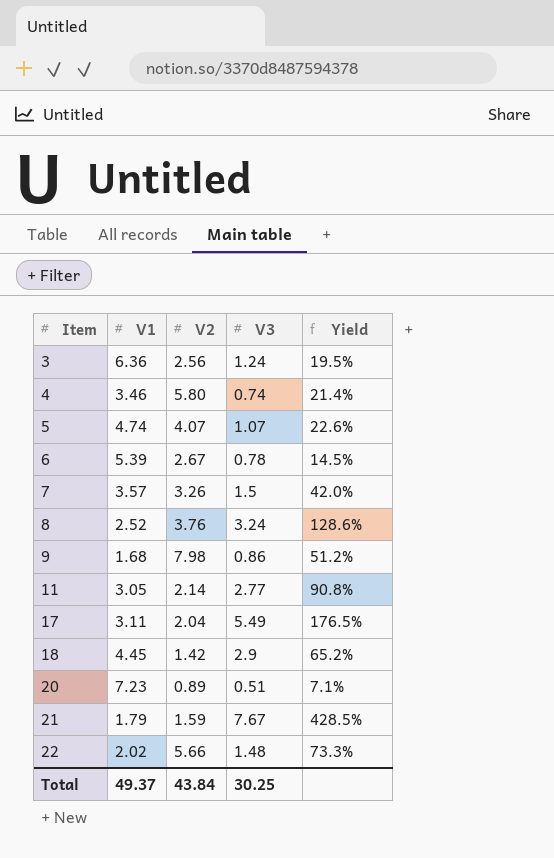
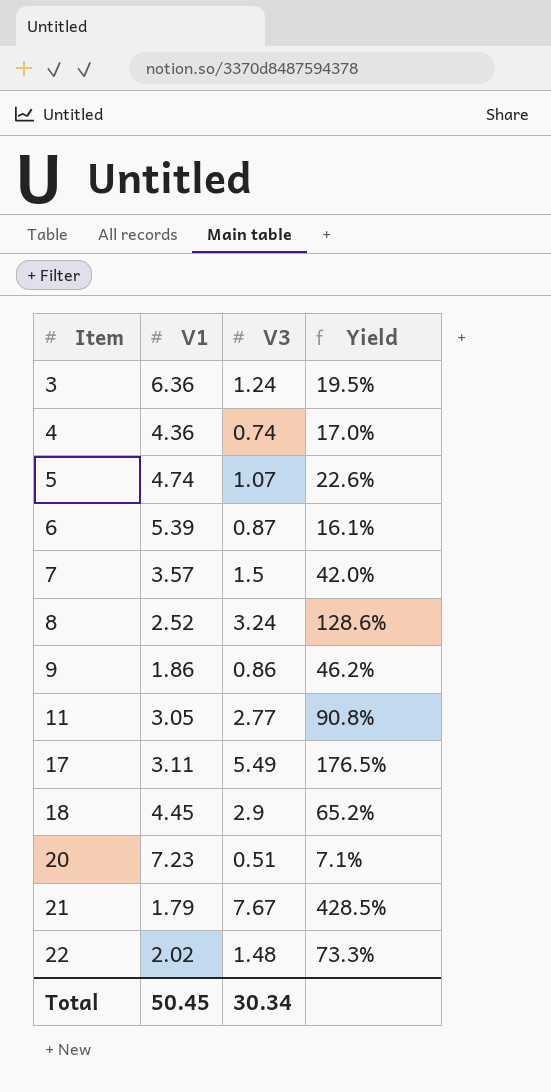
column V2 | position: 3 -> none
4 | V1: 3.46 -> 4.36
4 | Yield: 21.4% -> 17.0%
6 | V3: 0.78 -> 0.87
6 | Yield: 14.5% -> 16.1%
9 | V1: 1.68 -> 1.86
9 | Yield: 51.2% -> 46.2%
Total | V1: 49.37 -> 50.45
Total | V3: 30.25 -> 30.34

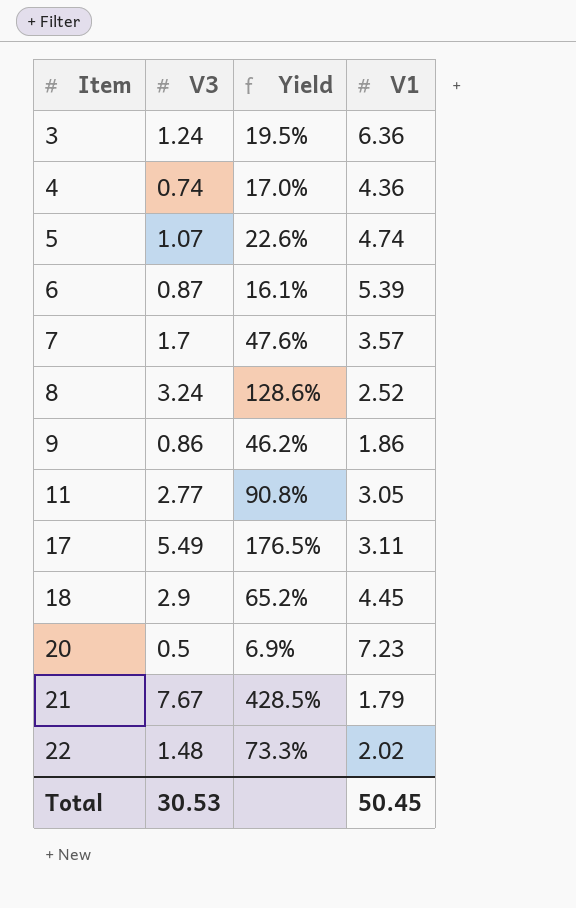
column V1 | position: 2 -> 4
7 | V3: 1.5 -> 1.7
7 | Yield: 42.0% -> 47.6%
20 | V3: 0.51 -> 0.5
20 | Yield: 7.1% -> 6.9%
Total | V3: 30.34 -> 30.53

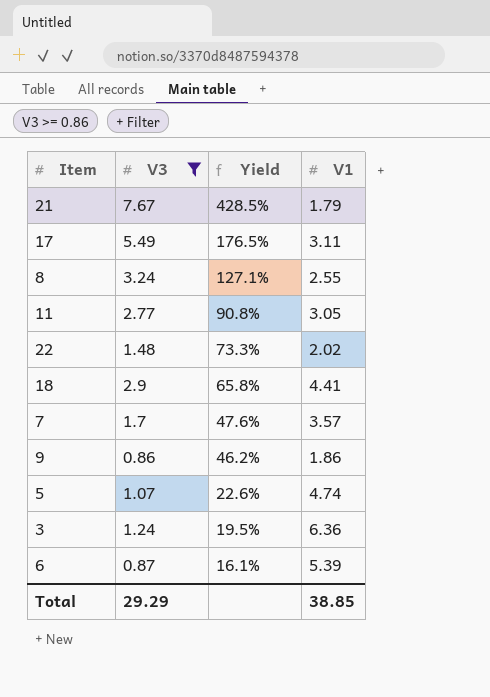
filter: none -> V3 >= 0.86
row order: Item ascending -> Yield descending
8 | Yield: 128.6% -> 127.1%
8 | V1: 2.52 -> 2.55
18 | Yield: 65.2% -> 65.8%
18 | V1: 4.45 -> 4.41
Total | V3: 30.53 -> 29.29
Total | V1: 50.45 -> 38.85

